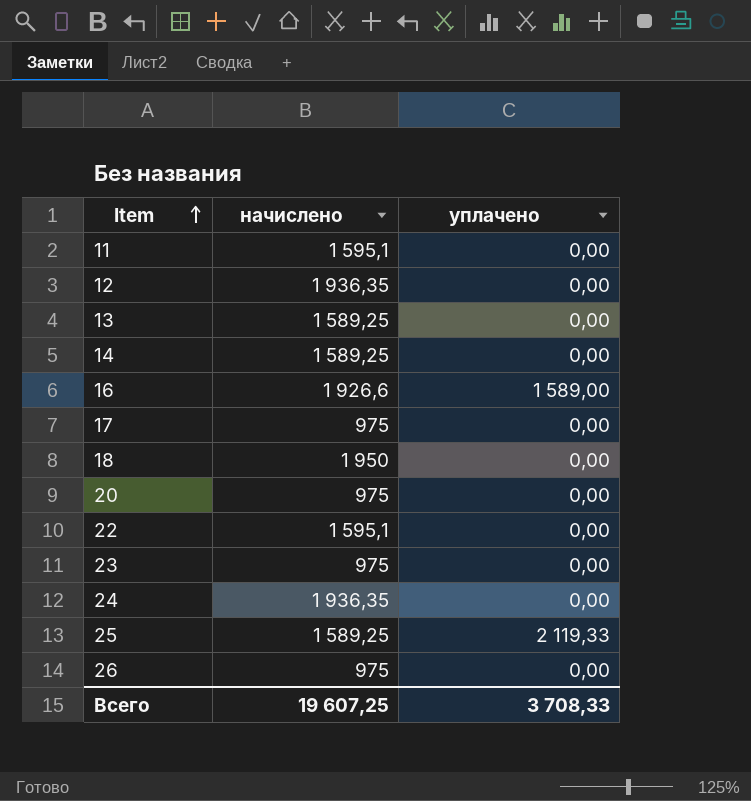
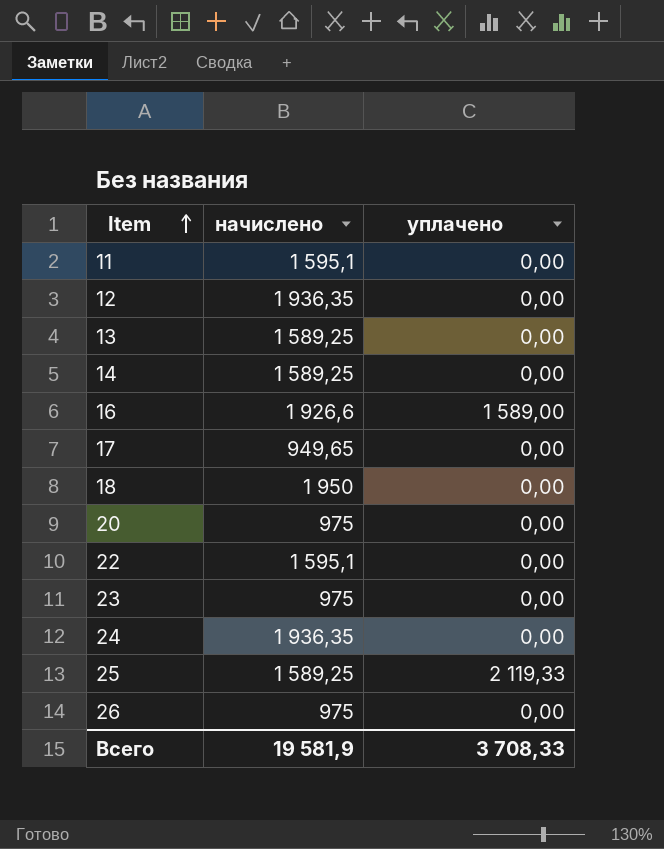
17 | начислено: 975 -> 949,65
Всего | начислено: 19 607,25 -> 19 581,9

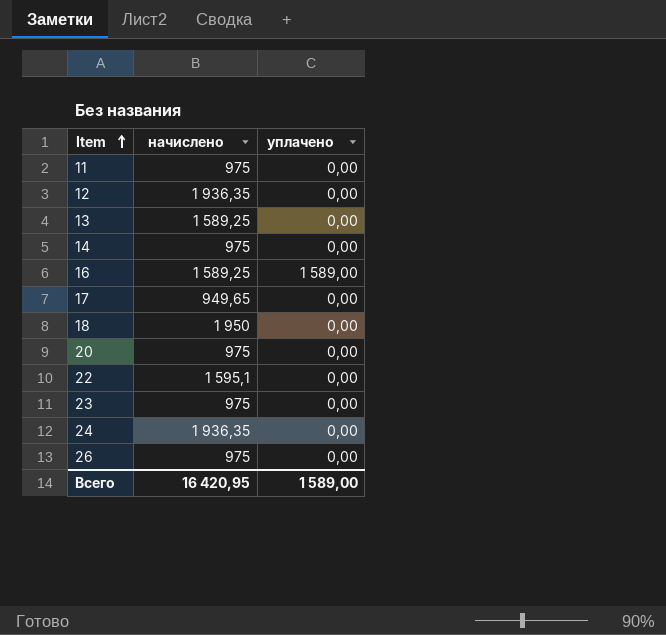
row 25: 1 589,25 | 2 119,33 -> none
11 | начислено: 1 595,1 -> 975
14 | начислено: 1 589,25 -> 975
16 | начислено: 1 926,6 -> 1 589,25
Всего | начислено: 19 581,9 -> 16 420,95
Всего | уплачено: 3 708,33 -> 1 589,00

